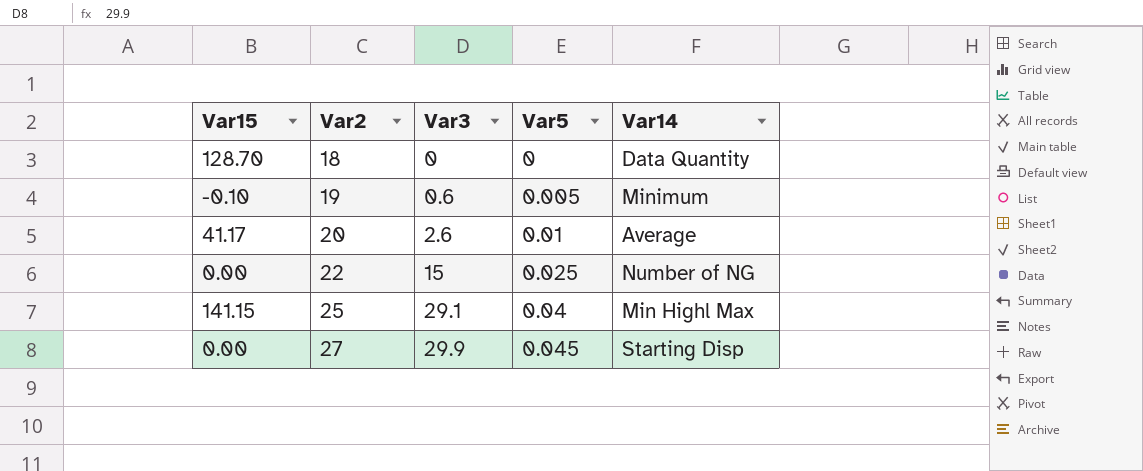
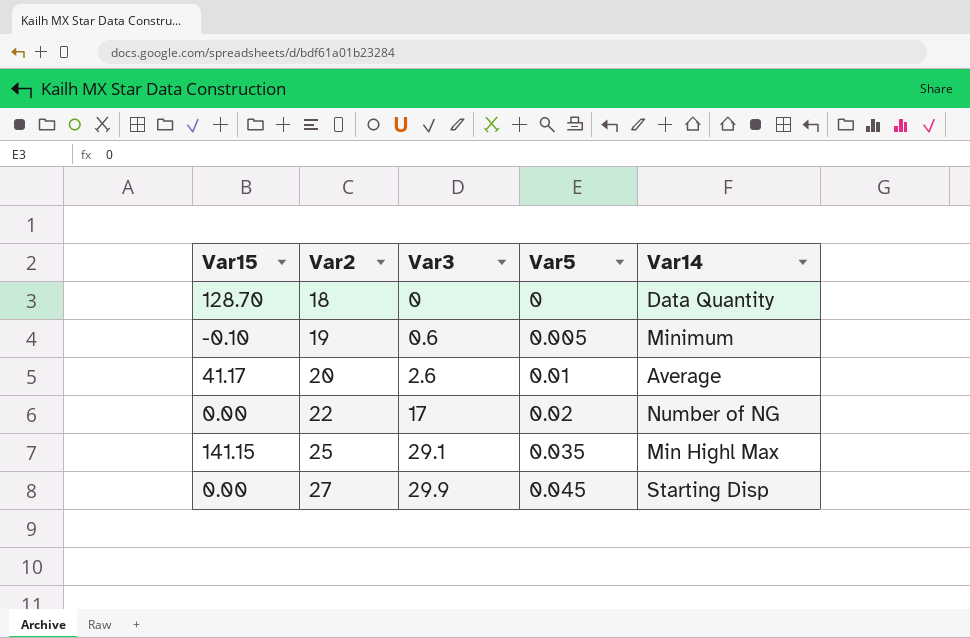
22 | Var3: 15 -> 17
22 | Var5: 0.025 -> 0.02
25 | Var5: 0.04 -> 0.035

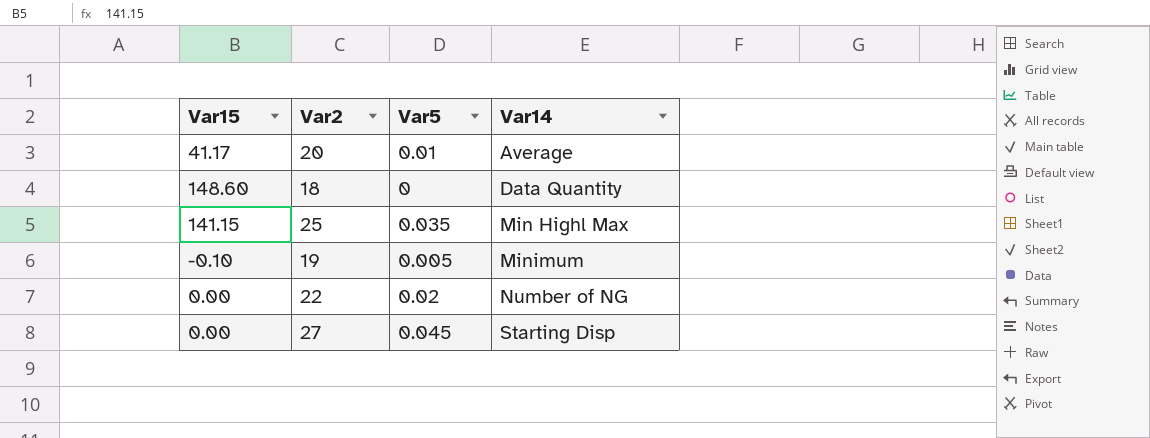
row order: Var2 ascending -> Var14 ascending
column Var3 | position: 3 -> none
18 | Var15: 128.70 -> 148.60

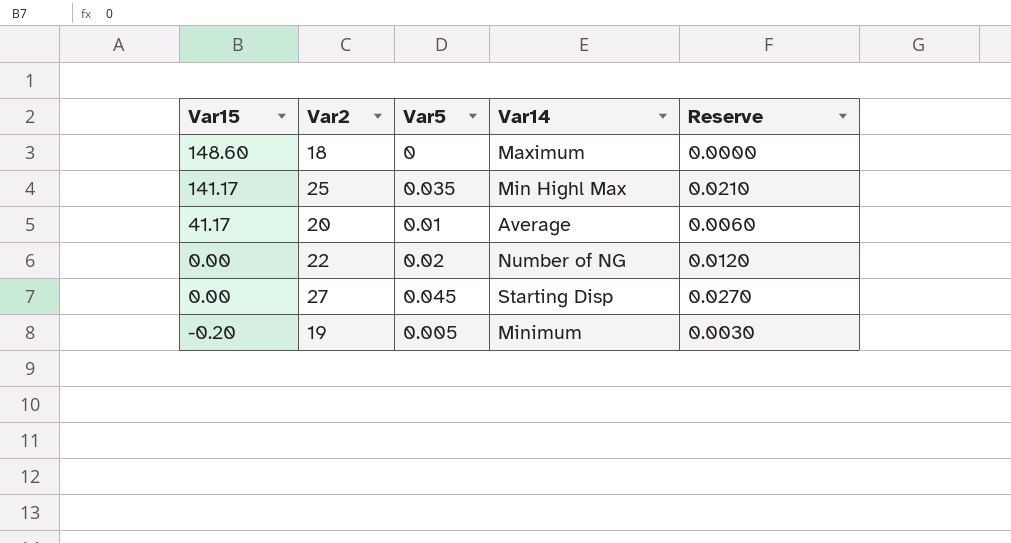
row order: Var14 ascending -> Var15 descending
column Reserve | formula: none -> [Var5] * 0.6
18 | Var14: Data Quantity -> Maximum
25 | Var15: 141.15 -> 141.17
19 | Var15: -0.10 -> -0.20

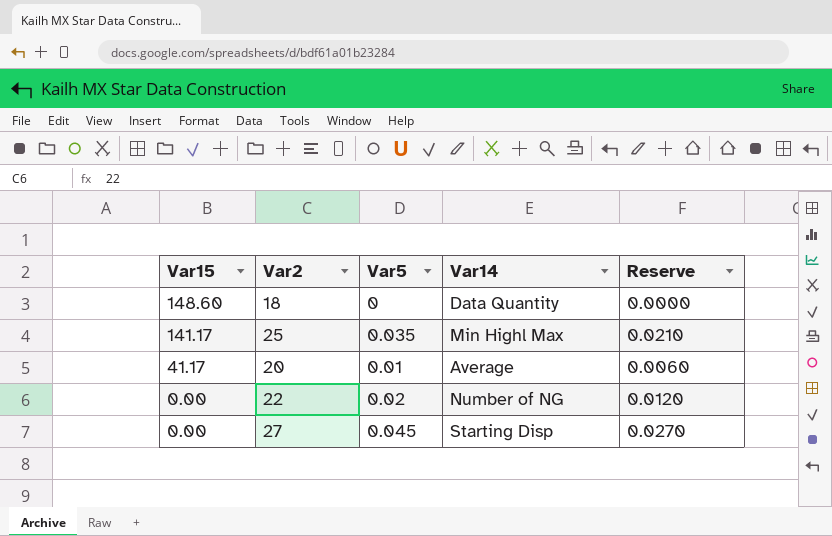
row 19: -0.20 | 0.005 | Minimum | 0.0030 -> none
18 | Var14: Maximum -> Data Quantity

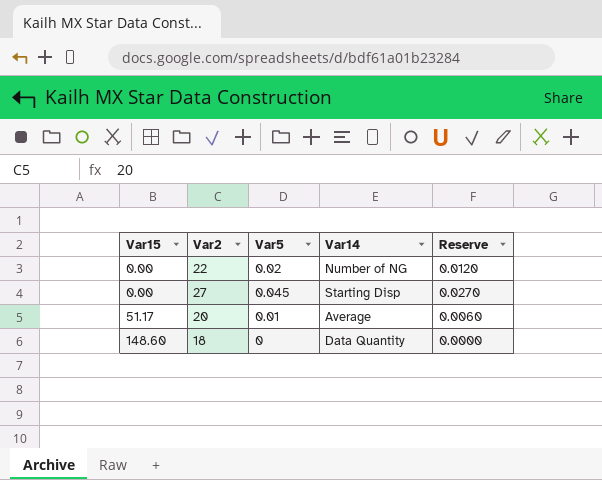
row order: Var15 descending -> Var15 ascending
row 25: 141.17 | 0.035 | Min Highl Max | 0.0210 -> none
20 | Var15: 41.17 -> 51.17

